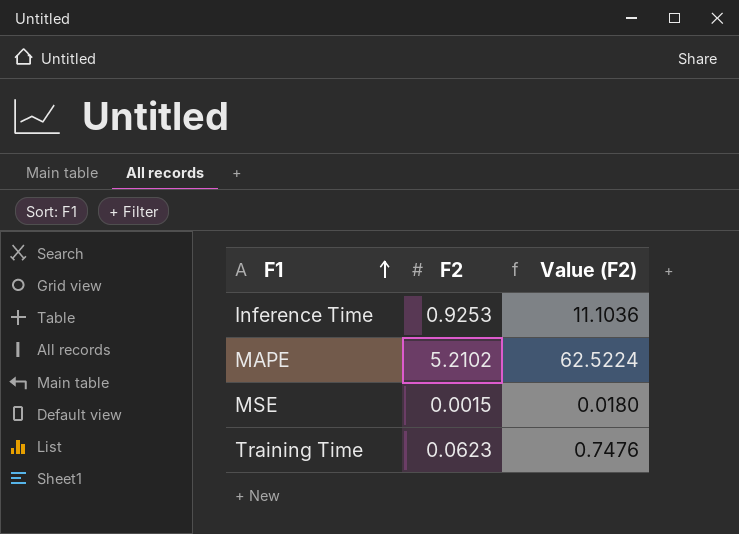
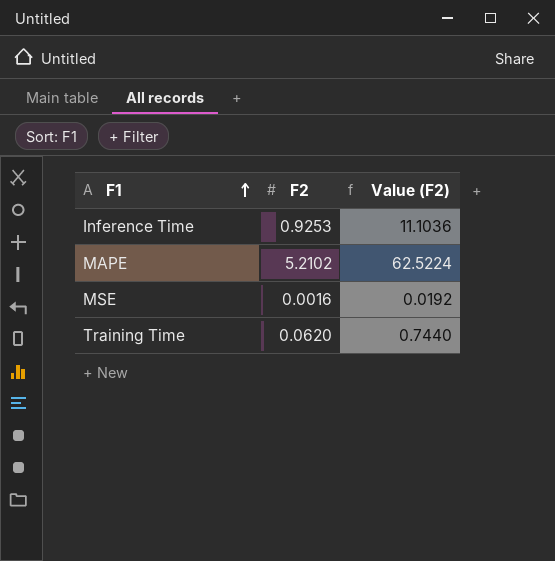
MSE | F2: 0.0015 -> 0.0016
MSE | Value (F2): 0.0180 -> 0.0192
Training Time | F2: 0.0623 -> 0.0620
Training Time | Value (F2): 0.7476 -> 0.7440

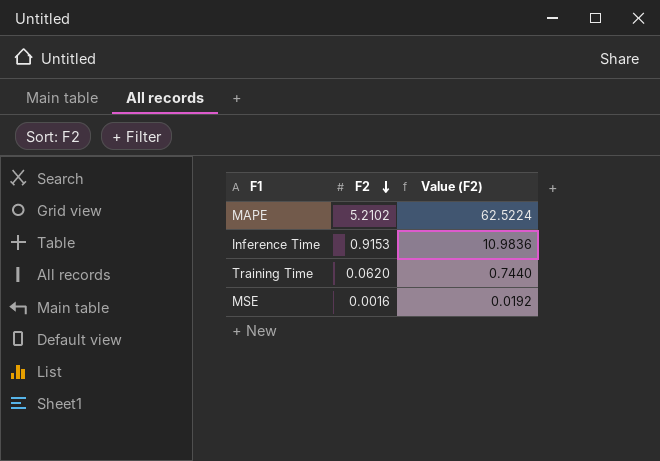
row order: F1 ascending -> F2 descending
Inference Time | F2: 0.9253 -> 0.9153
Inference Time | Value (F2): 11.1036 -> 10.9836

